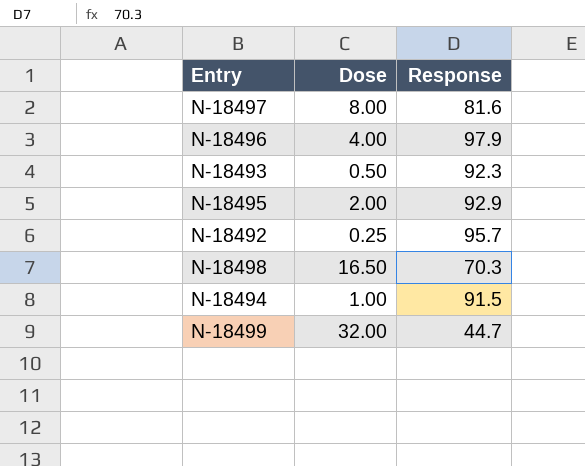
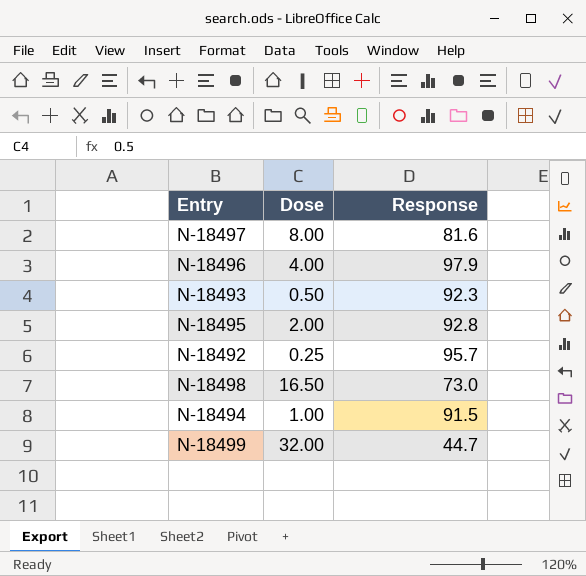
N-18495 | Response: 92.9 -> 92.8
N-18498 | Response: 70.3 -> 73.0

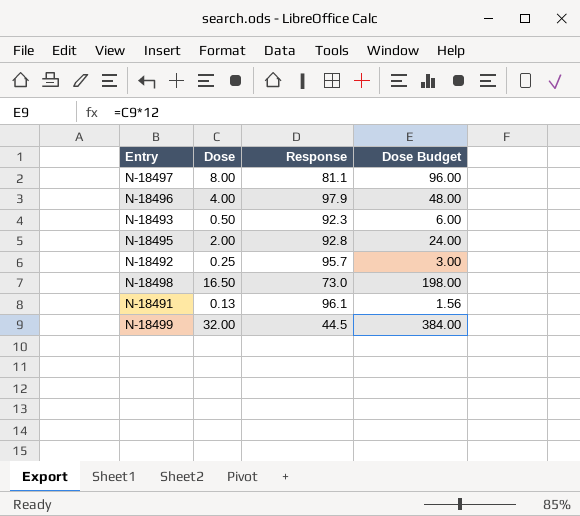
column Dose Budget | formula: none -> [Dose] * 12
row N-18494: 1.00 | 91.5 -> none
N-18497 | Response: 81.6 -> 81.1
row N-18491: none -> 0.13 | 96.1 | 1.56
N-18499 | Response: 44.7 -> 44.5

